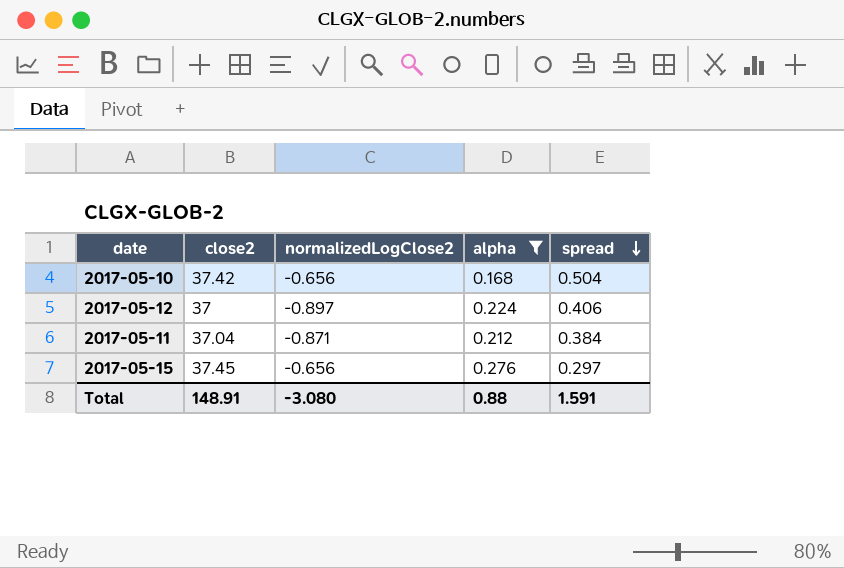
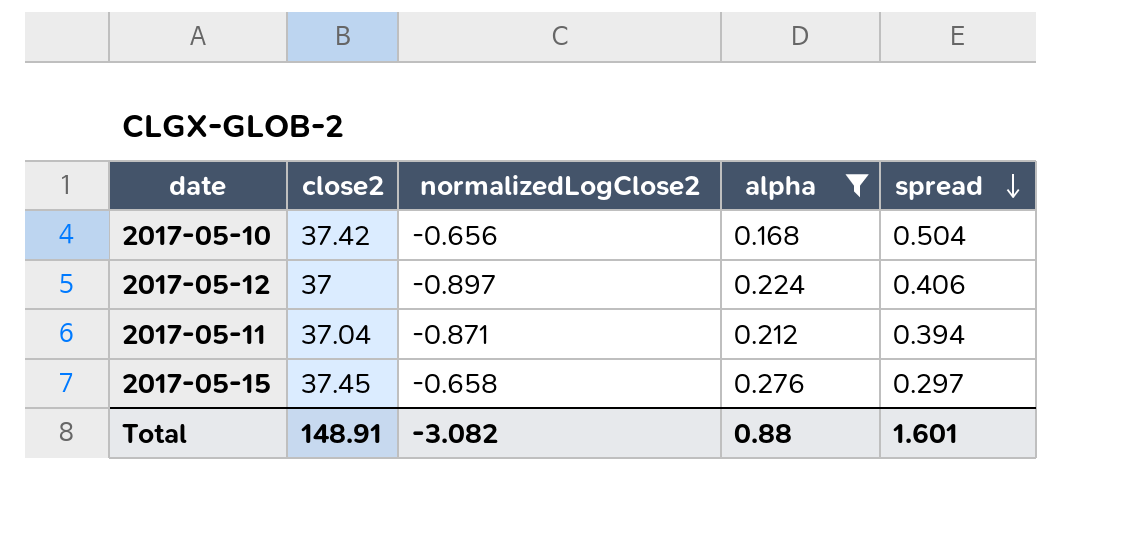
2017-05-11 | spread: 0.384 -> 0.394
2017-05-15 | normalizedLogClose2: -0.656 -> -0.658
Total | normalizedLogClose2: -3.080 -> -3.082
Total | spread: 1.591 -> 1.601

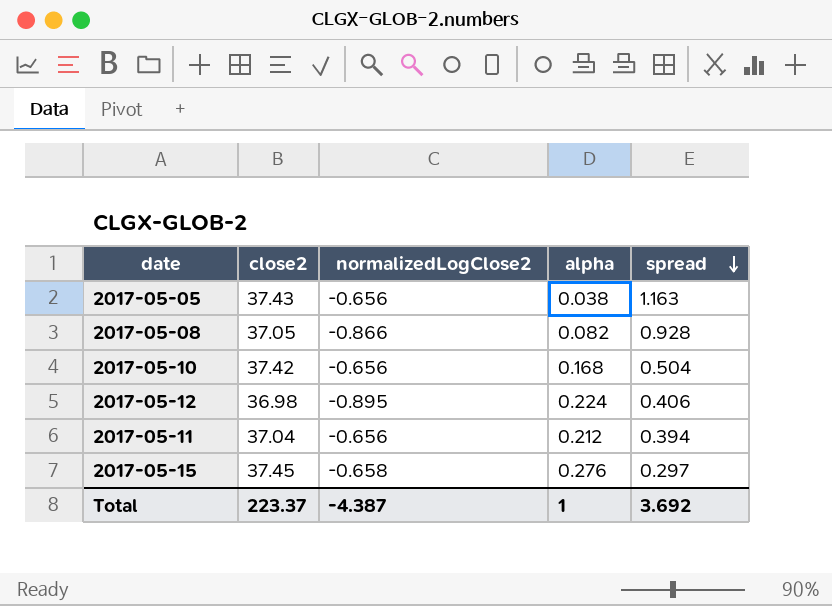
filter: alpha >= 0.168 -> none
2017-05-12 | close2: 37 -> 36.98
2017-05-12 | normalizedLogClose2: -0.897 -> -0.895
2017-05-11 | normalizedLogClose2: -0.871 -> -0.656
Total | close2: 148.91 -> 223.37
Total | normalizedLogClose2: -3.082 -> -4.387
Total | alpha: 0.88 -> 1
Total | spread: 1.601 -> 3.692

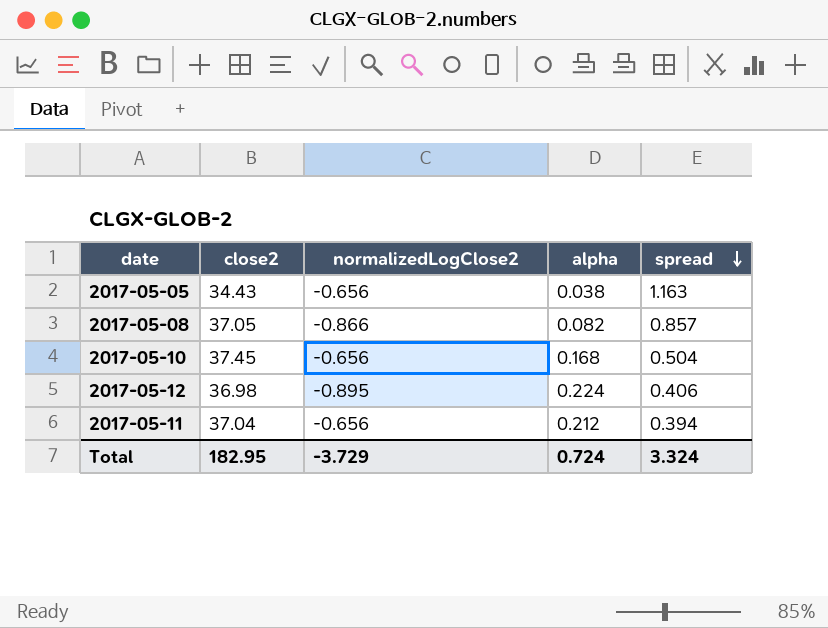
row 2017-05-15: 37.45 | -0.658 | 0.276 | 0.297 -> none
2017-05-05 | close2: 37.43 -> 34.43
2017-05-08 | spread: 0.928 -> 0.857
2017-05-10 | close2: 37.42 -> 37.45
Total | close2: 223.37 -> 182.95
Total | normalizedLogClose2: -4.387 -> -3.729
Total | alpha: 1 -> 0.724
Total | spread: 3.692 -> 3.324

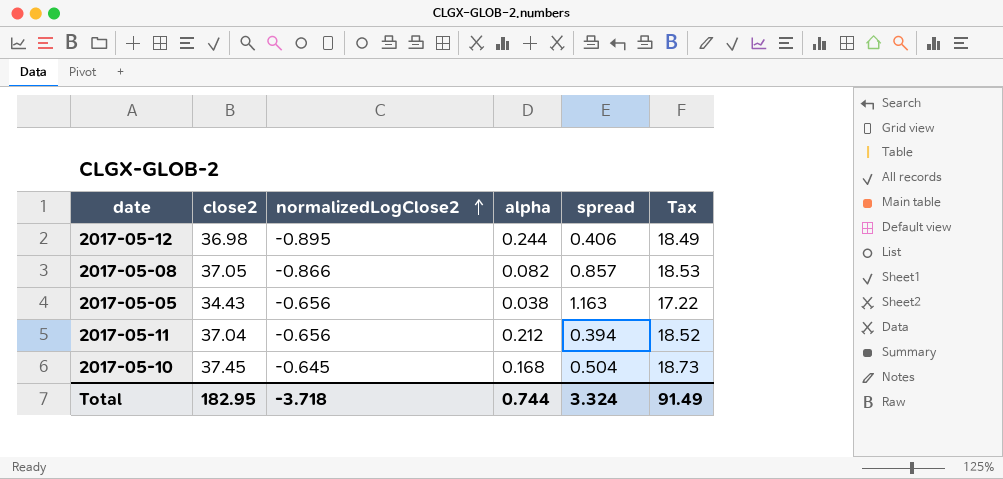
row order: spread descending -> normalizedLogClose2 ascending
column Tax | formula: none -> [close2] * 0.5
2017-05-12 | alpha: 0.224 -> 0.244
2017-05-10 | normalizedLogClose2: -0.656 -> -0.645
Total | normalizedLogClose2: -3.729 -> -3.718
Total | alpha: 0.724 -> 0.744

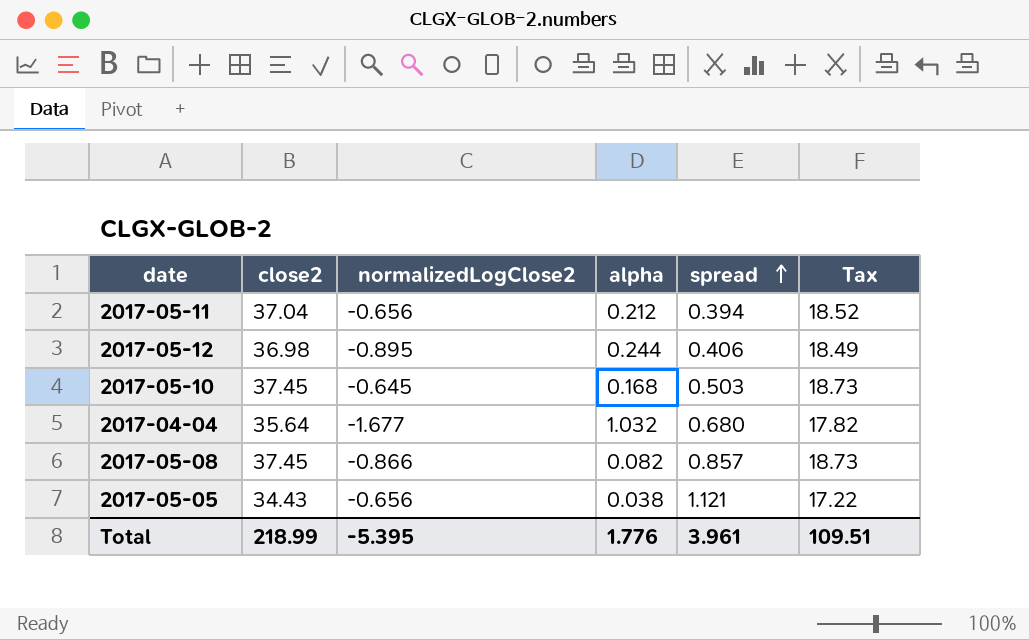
row order: normalizedLogClose2 ascending -> spread ascending
2017-05-10 | spread: 0.504 -> 0.503
row 2017-04-04: none -> 35.64 | -1.677 | 1.032 | 0.680 | 17.82
2017-05-08 | close2: 37.05 -> 37.45
2017-05-08 | Tax: 18.53 -> 18.73
2017-05-05 | spread: 1.163 -> 1.121
Total | close2: 182.95 -> 218.99
Total | normalizedLogClose2: -3.718 -> -5.395
Total | alpha: 0.744 -> 1.776
Total | spread: 3.324 -> 3.961
Total | Tax: 91.49 -> 109.51

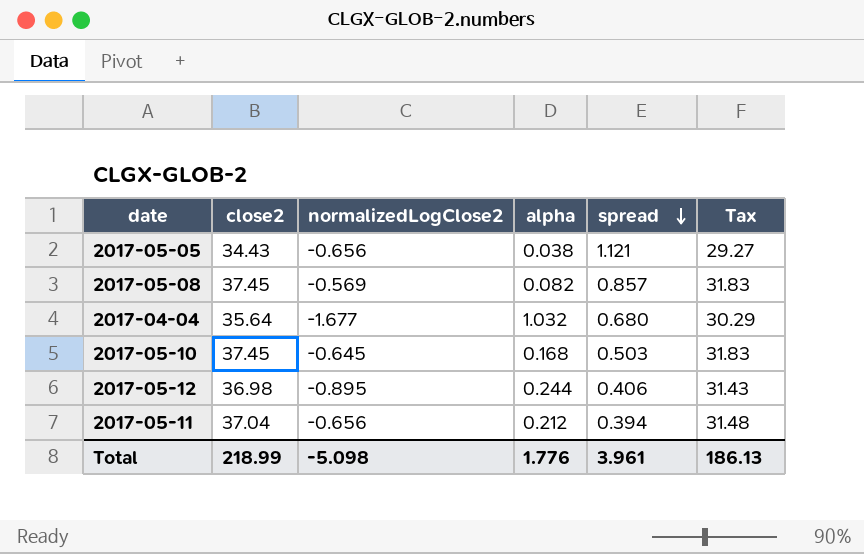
row order: spread ascending -> spread descending
column Tax | formula: [close2] * 0.5 -> [close2] * 0.85
2017-05-08 | normalizedLogClose2: -0.866 -> -0.569
Total | normalizedLogClose2: -5.395 -> -5.098
Total | Tax: 109.51 -> 186.13

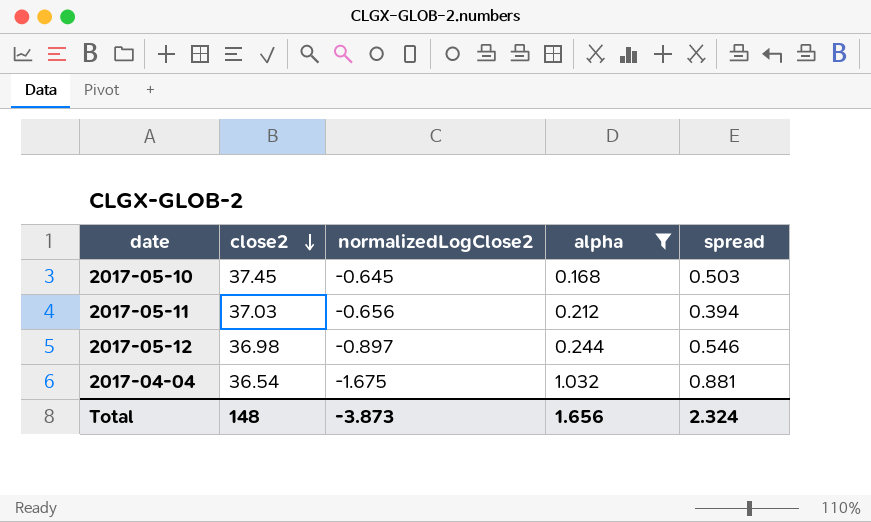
filter: none -> alpha >= 0.168
row order: spread descending -> close2 descending
column Tax | formula: [close2] * 0.85 -> none
2017-05-11 | close2: 37.04 -> 37.03
2017-05-12 | normalizedLogClose2: -0.895 -> -0.897
2017-05-12 | spread: 0.406 -> 0.546
2017-04-04 | close2: 35.64 -> 36.54
2017-04-04 | normalizedLogClose2: -1.677 -> -1.675
2017-04-04 | spread: 0.680 -> 0.881
Total | close2: 218.99 -> 148
Total | normalizedLogClose2: -5.098 -> -3.873
Total | alpha: 1.776 -> 1.656
Total | spread: 3.961 -> 2.324

